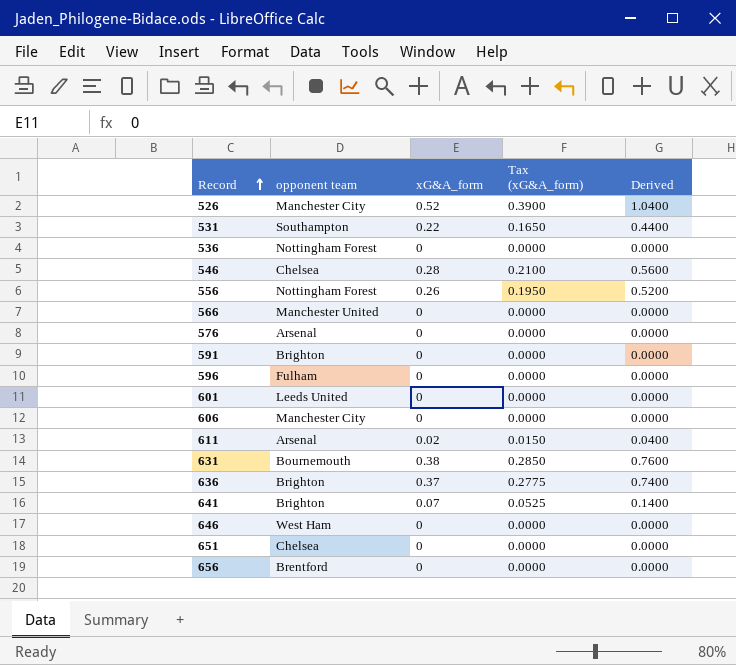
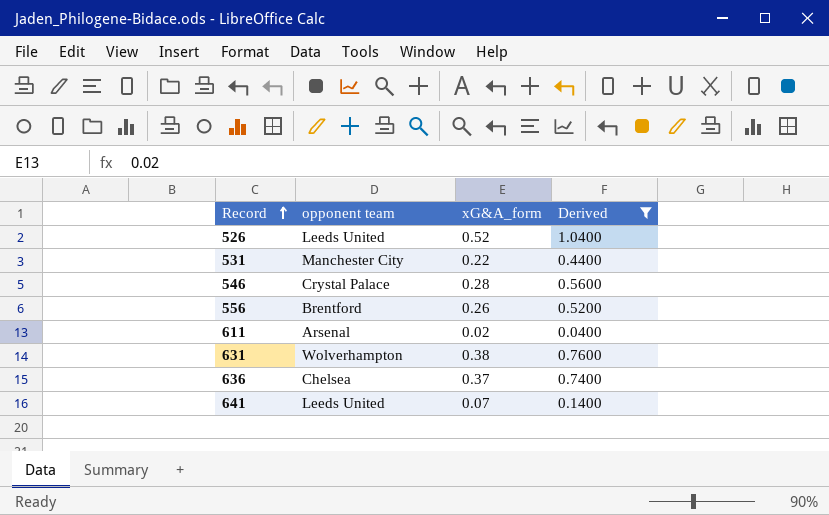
filter: none -> Derived != 0.0000
column Tax (xG&A_form) | formula: [xG&A_form] * 0.75 -> none
526 | opponent team: Manchester City -> Leeds United
531 | opponent team: Southampton -> Manchester City
546 | opponent team: Chelsea -> Crystal Palace
556 | opponent team: Nottingham Forest -> Brentford
631 | opponent team: Bournemouth -> Wolverhampton
636 | opponent team: Brighton -> Chelsea
641 | opponent team: Brighton -> Leeds United

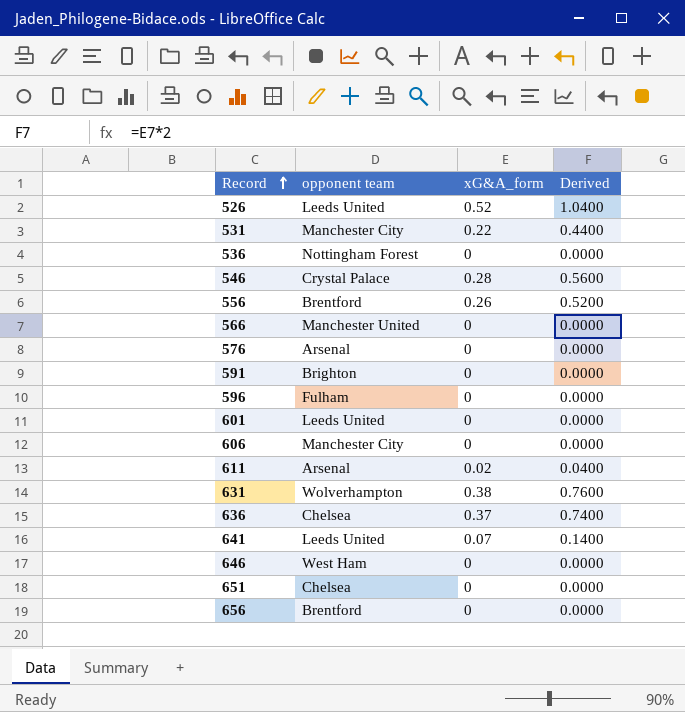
filter: Derived != 0.0000 -> none

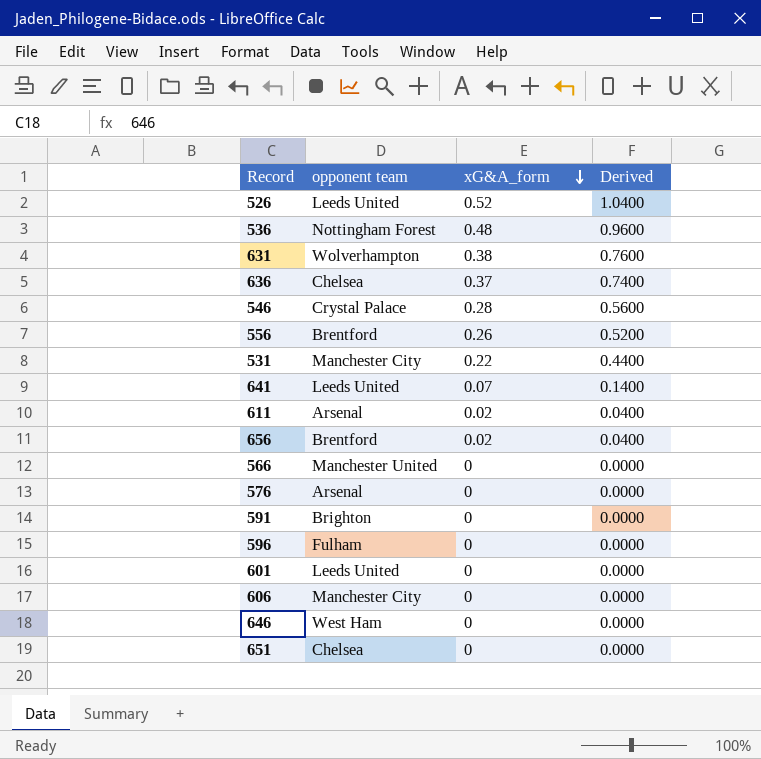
row order: Record ascending -> xG&A_form descending
536 | xG&A_form: 0 -> 0.48
536 | Derived: 0.0000 -> 0.9600
656 | xG&A_form: 0 -> 0.02
656 | Derived: 0.0000 -> 0.0400

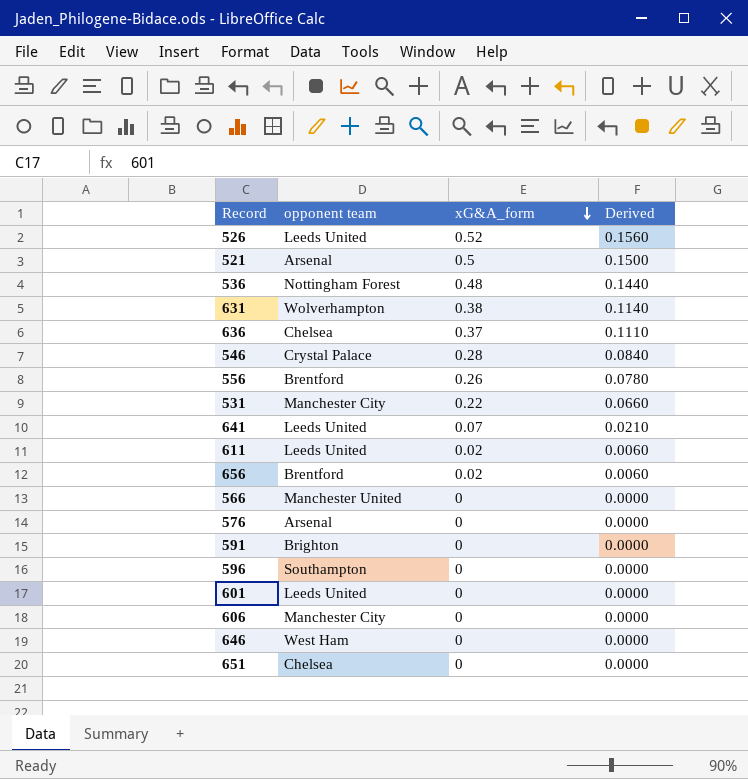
column Derived | formula: [xG&A_form] * 2 -> [xG&A_form] * 0.3
row 521: none -> Arsenal | 0.5 | 0.1500
611 | opponent team: Arsenal -> Leeds United
596 | opponent team: Fulham -> Southampton

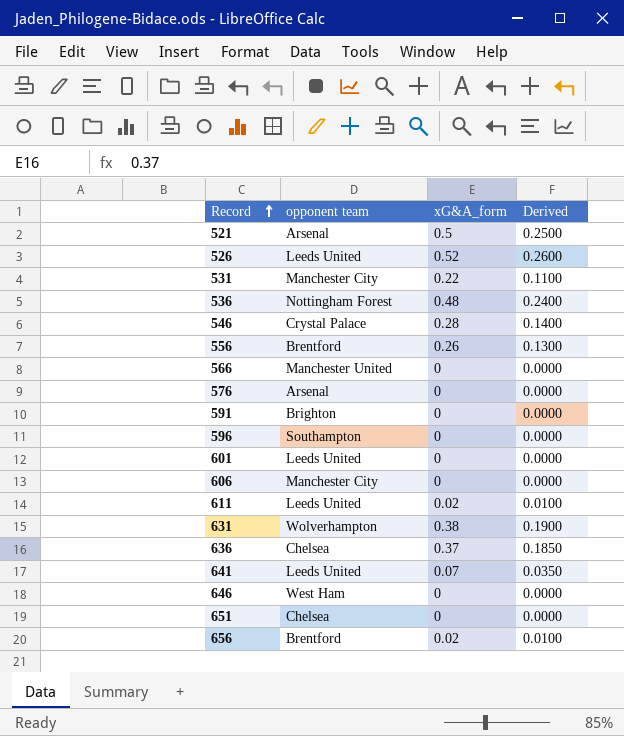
row order: xG&A_form descending -> Record ascending
column Derived | formula: [xG&A_form] * 0.3 -> [xG&A_form] * 0.5

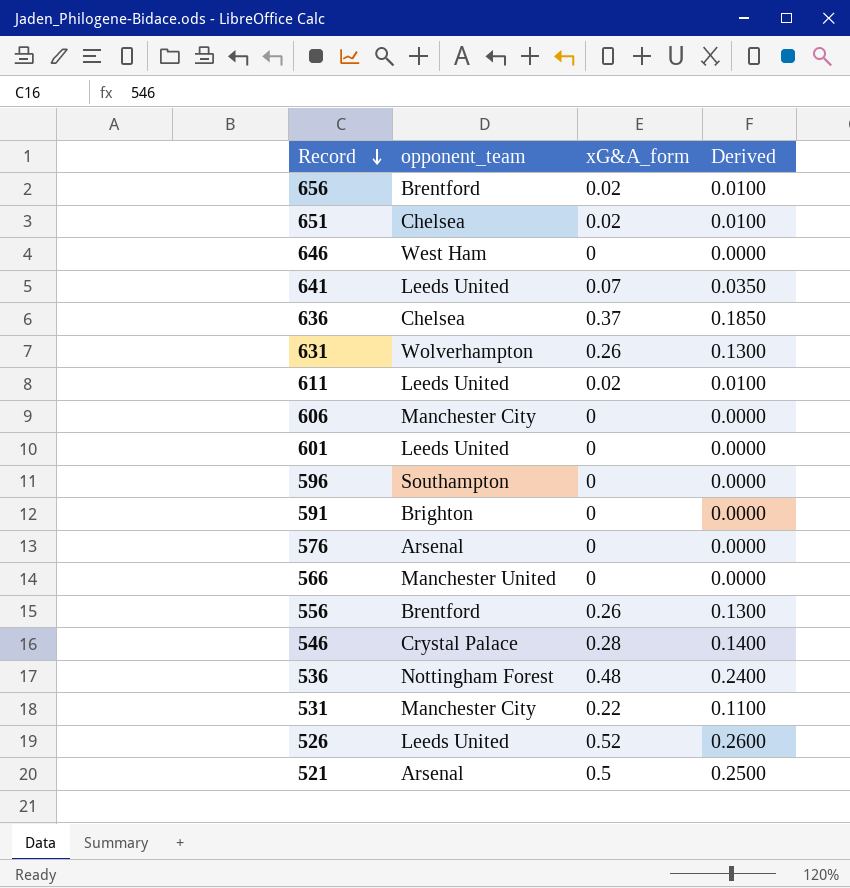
row order: Record ascending -> Record descending
column name: opponent team -> opponent_team
651 | xG&A_form: 0 -> 0.02
651 | Derived: 0.0000 -> 0.0100
631 | xG&A_form: 0.38 -> 0.26
631 | Derived: 0.1900 -> 0.1300

